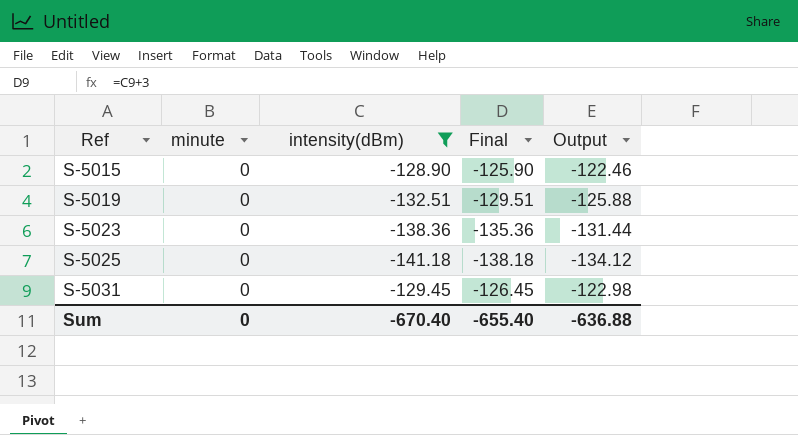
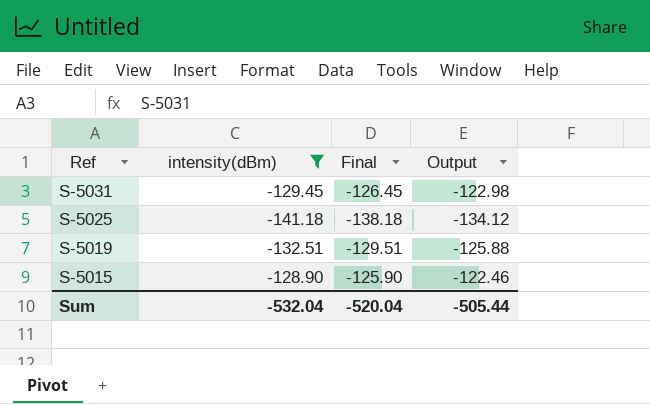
row order: Ref ascending -> Ref descending
column minute | position: 2 -> none
row S-5023: 0 | -138.36 | -135.36 | -131.44 -> none
Sum | intensity(dBm): -670.40 -> -532.04
Sum | Final: -655.40 -> -520.04
Sum | Output: -636.88 -> -505.44

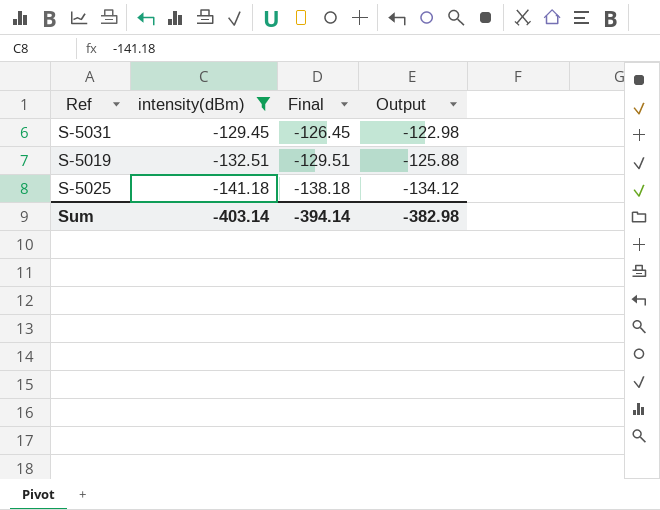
row order: Ref descending -> intensity(dBm) descending
row S-5015: -128.90 | -125.90 | -122.46 -> none
Sum | intensity(dBm): -532.04 -> -403.14
Sum | Final: -520.04 -> -394.14
Sum | Output: -505.44 -> -382.98

